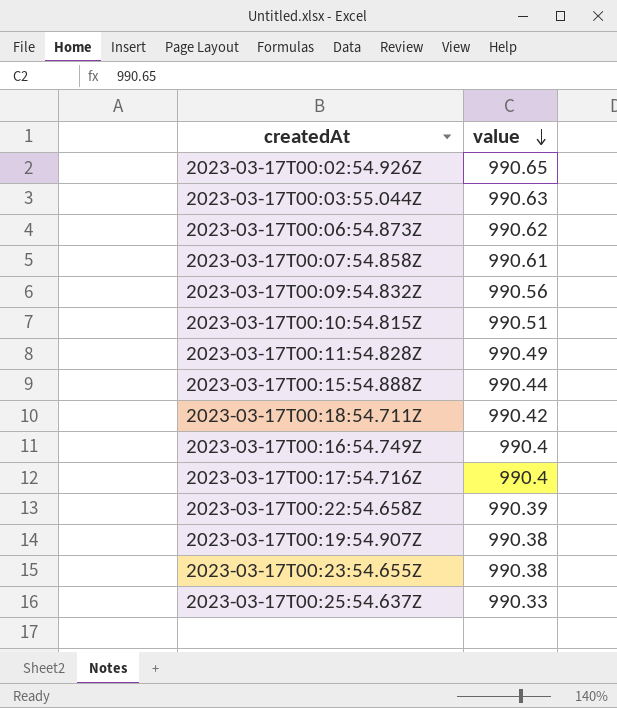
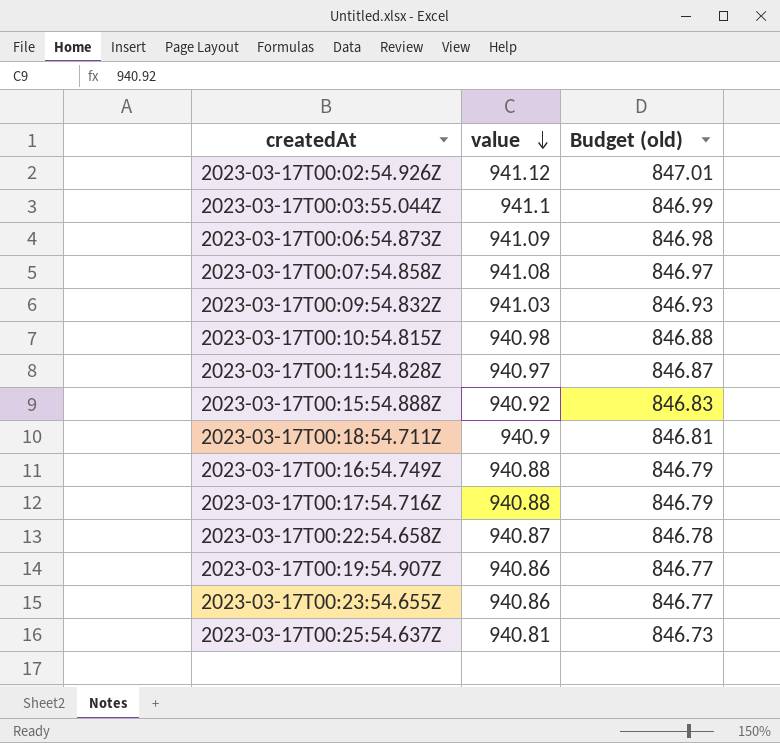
column Budget (old) | formula: none -> [value] * 0.9
2023-03-17T00:02:54.926Z | value: 990.65 -> 941.12
2023-03-17T00:03:55.044Z | value: 990.63 -> 941.1
2023-03-17T00:06:54.873Z | value: 990.62 -> 941.09
2023-03-17T00:07:54.858Z | value: 990.61 -> 941.08
2023-03-17T00:09:54.832Z | value: 990.56 -> 941.03
2023-03-17T00:10:54.815Z | value: 990.51 -> 940.98
2023-03-17T00:11:54.828Z | value: 990.49 -> 940.97
2023-03-17T00:15:54.888Z | value: 990.44 -> 940.92
2023-03-17T00:18:54.711Z | value: 990.42 -> 940.9
2023-03-17T00:16:54.749Z | value: 990.4 -> 940.88
2023-03-17T00:17:54.716Z | value: 990.4 -> 940.88
2023-03-17T00:22:54.658Z | value: 990.39 -> 940.87
2023-03-17T00:19:54.907Z | value: 990.38 -> 940.86
2023-03-17T00:23:54.655Z | value: 990.38 -> 940.86
2023-03-17T00:25:54.637Z | value: 990.33 -> 940.81

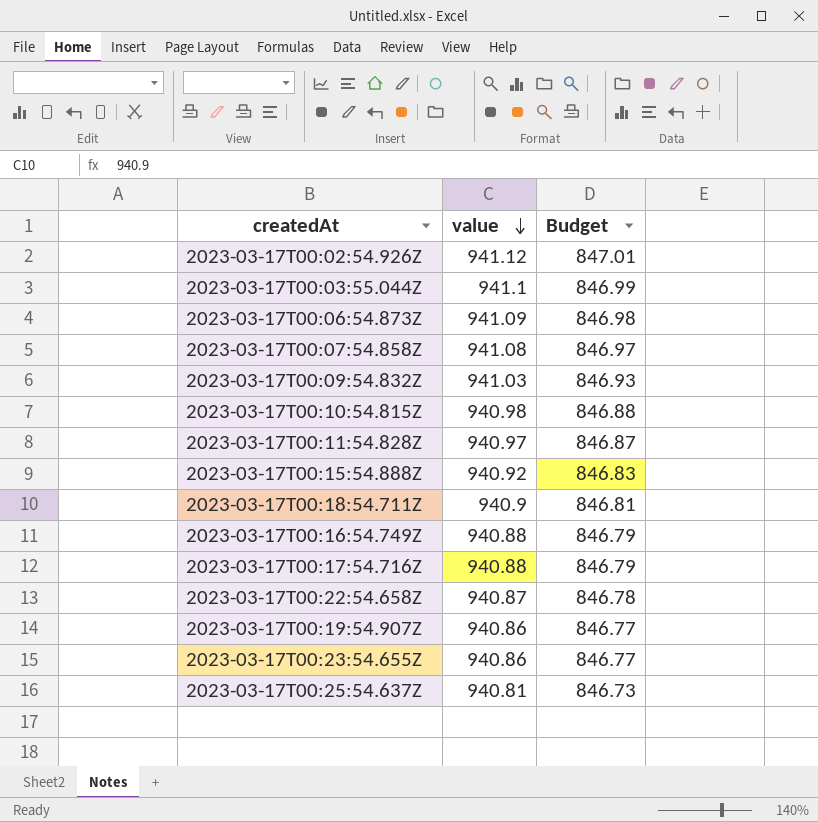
column name: Budget (old) -> Budget

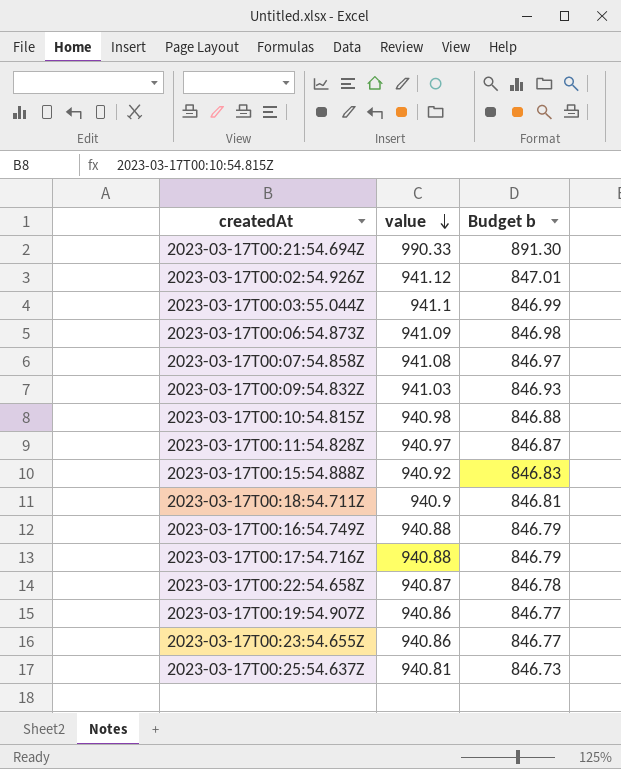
column name: Budget -> Budget b
row 2023-03-17T00:21:54.694Z: none -> 990.33 | 891.30

